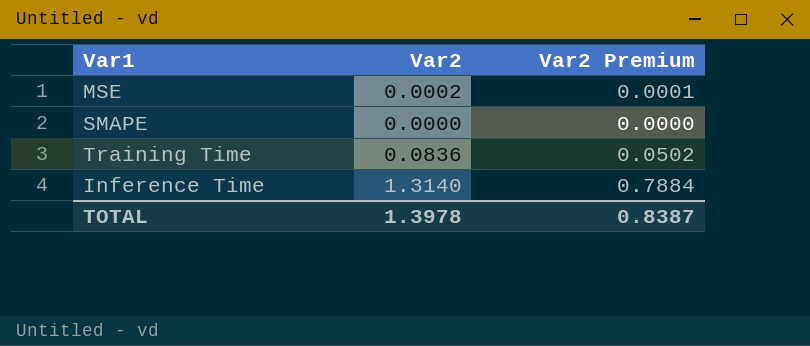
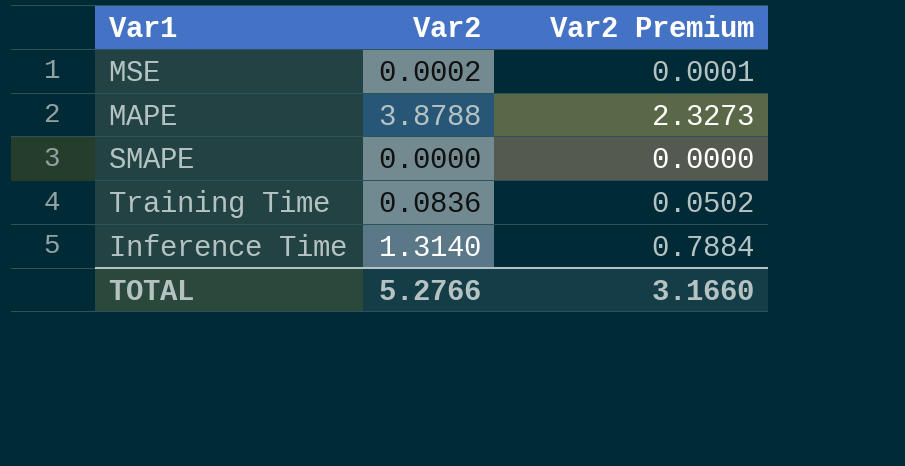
row MAPE: none -> 3.8788 | 2.3273
TOTAL | Var2: 1.3978 -> 5.2766
TOTAL | Var2 Premium: 0.8387 -> 3.1660

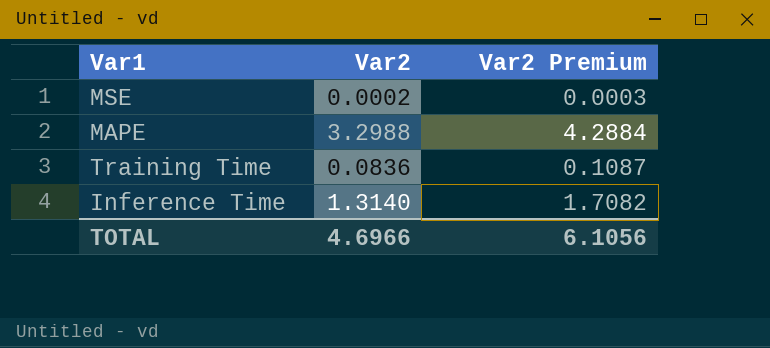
column Var2 Premium | formula: [Var2] * 0.6 -> [Var2] * 1.3
row SMAPE: 0.0000 | 0.0000 -> none
MAPE | Var2: 3.8788 -> 3.2988
TOTAL | Var2: 5.2766 -> 4.6966
TOTAL | Var2 Premium: 3.1660 -> 6.1056

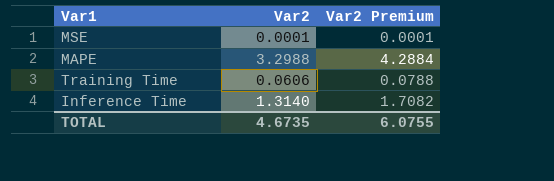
MSE | Var2: 0.0002 -> 0.0001
MSE | Var2 Premium: 0.0003 -> 0.0001
Training Time | Var2: 0.0836 -> 0.0606
Training Time | Var2 Premium: 0.1087 -> 0.0788
TOTAL | Var2: 4.6966 -> 4.6735
TOTAL | Var2 Premium: 6.1056 -> 6.0755

